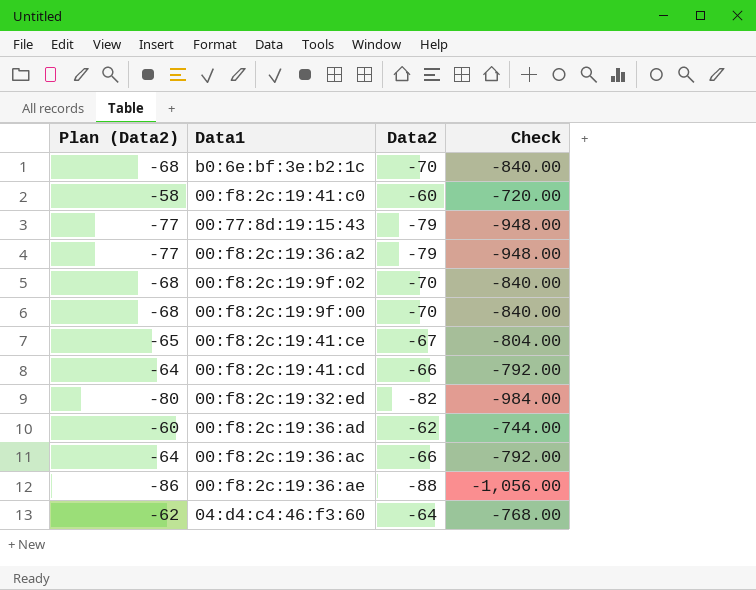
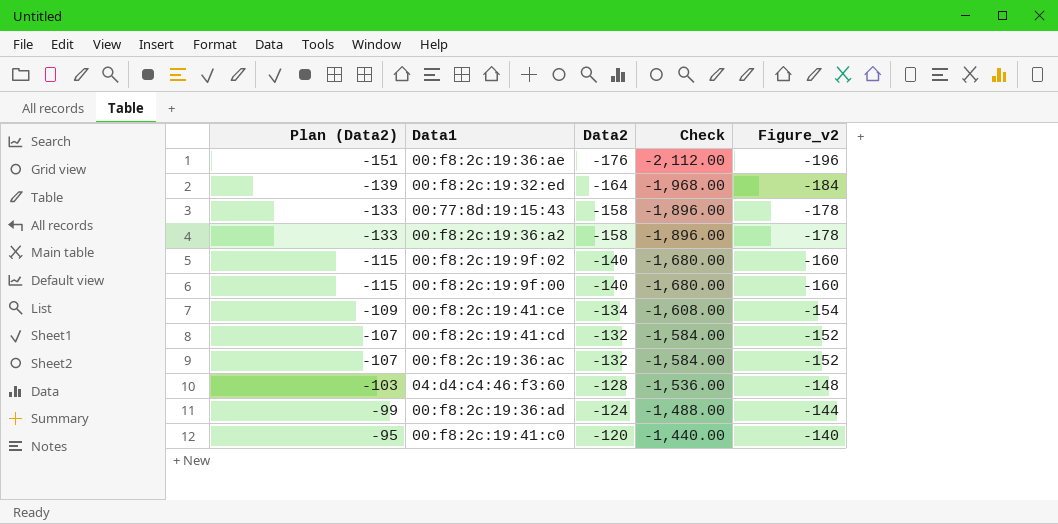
row order: none -> Plan (Data2) ascending
column Plan (Data2) | formula: [Data2] + 2 -> [Data2] + 25
column Figure_v2 | formula: none -> [Data2] - 20
row b0:6e:bf:3e:b2:1c: -68 | -70 | -840.00 -> none
00:f8:2c:19:36:ae | Data2: -88 -> -176
00:f8:2c:19:36:ae | Check: -1,056.00 -> -2,112.00
00:f8:2c:19:32:ed | Data2: -82 -> -164
00:f8:2c:19:32:ed | Check: -984.00 -> -1,968.00
00:77:8d:19:15:43 | Data2: -79 -> -158
00:77:8d:19:15:43 | Check: -948.00 -> -1,896.00
00:f8:2c:19:36:a2 | Data2: -79 -> -158
00:f8:2c:19:36:a2 | Check: -948.00 -> -1,896.00
00:f8:2c:19:9f:02 | Data2: -70 -> -140
00:f8:2c:19:9f:02 | Check: -840.00 -> -1,680.00
00:f8:2c:19:9f:00 | Data2: -70 -> -140
00:f8:2c:19:9f:00 | Check: -840.00 -> -1,680.00
00:f8:2c:19:41:ce | Data2: -67 -> -134
00:f8:2c:19:41:ce | Check: -804.00 -> -1,608.00
00:f8:2c:19:41:cd | Data2: -66 -> -132
00:f8:2c:19:41:cd | Check: -792.00 -> -1,584.00
00:f8:2c:19:36:ac | Data2: -66 -> -132
00:f8:2c:19:36:ac | Check: -792.00 -> -1,584.00
04:d4:c4:46:f3:60 | Data2: -64 -> -128
04:d4:c4:46:f3:60 | Check: -768.00 -> -1,536.00
00:f8:2c:19:36:ad | Data2: -62 -> -124
00:f8:2c:19:36:ad | Check: -744.00 -> -1,488.00
00:f8:2c:19:41:c0 | Data2: -60 -> -120
00:f8:2c:19:41:c0 | Check: -720.00 -> -1,440.00

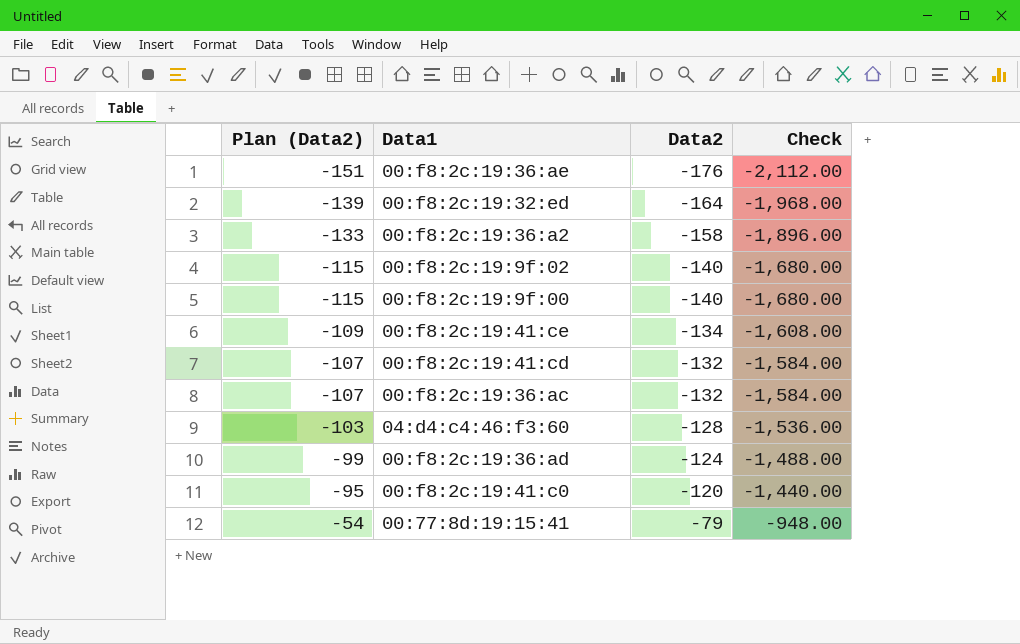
column Figure_v2 | formula: [Data2] - 20 -> none
row 00:77:8d:19:15:43: -133 | -158 | -1,896.00 | -178 -> none
row 00:77:8d:19:15:41: none -> -54 | -79 | -948.00

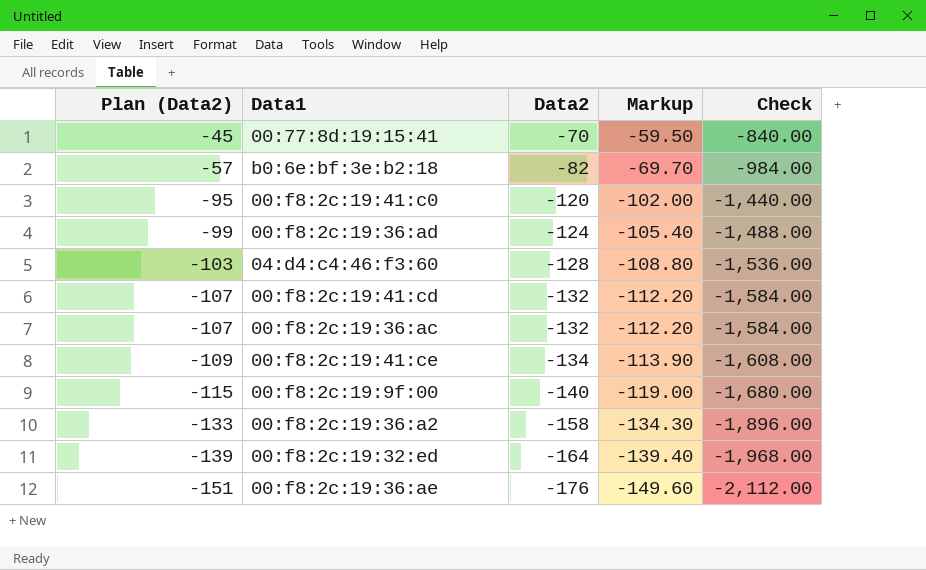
row order: Plan (Data2) ascending -> Plan (Data2) descending
column Markup | formula: none -> [Data2] * 0.85
row 00:f8:2c:19:9f:02: -115 | -140 | -1,680.00 -> none
00:77:8d:19:15:41 | Plan (Data2): -54 -> -45
00:77:8d:19:15:41 | Data2: -79 -> -70
00:77:8d:19:15:41 | Check: -948.00 -> -840.00
row b0:6e:bf:3e:b2:18: none -> -57 | -82 | -69.70 | -984.00

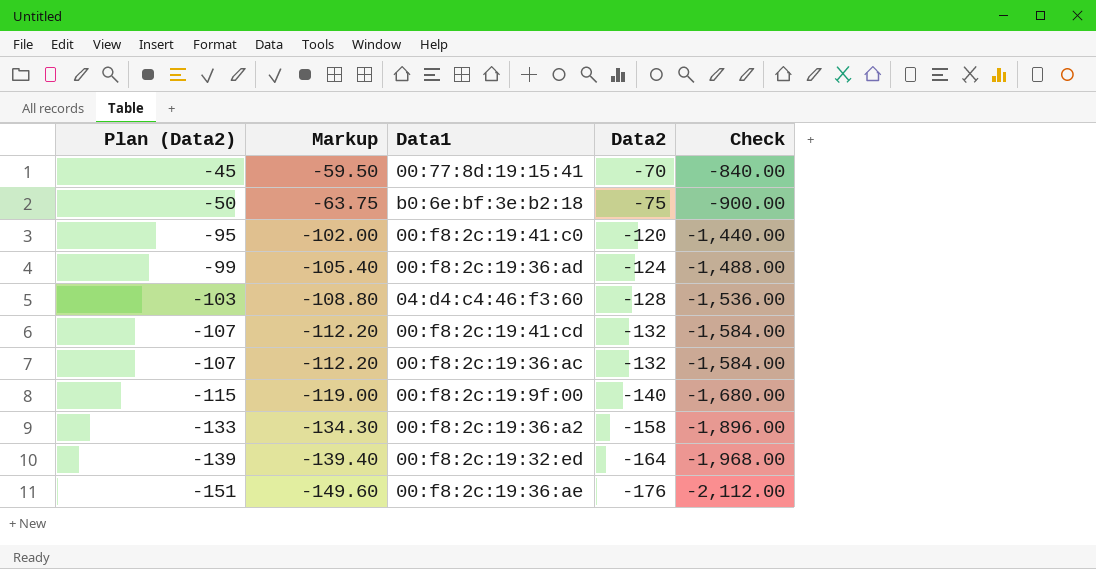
column Markup | position: 4 -> 2
row 00:f8:2c:19:41:ce: -109 | -134 | -113.90 | -1,608.00 -> none
b0:6e:bf:3e:b2:18 | Plan (Data2): -57 -> -50
b0:6e:bf:3e:b2:18 | Markup: -69.70 -> -63.75
b0:6e:bf:3e:b2:18 | Data2: -82 -> -75
b0:6e:bf:3e:b2:18 | Check: -984.00 -> -900.00

